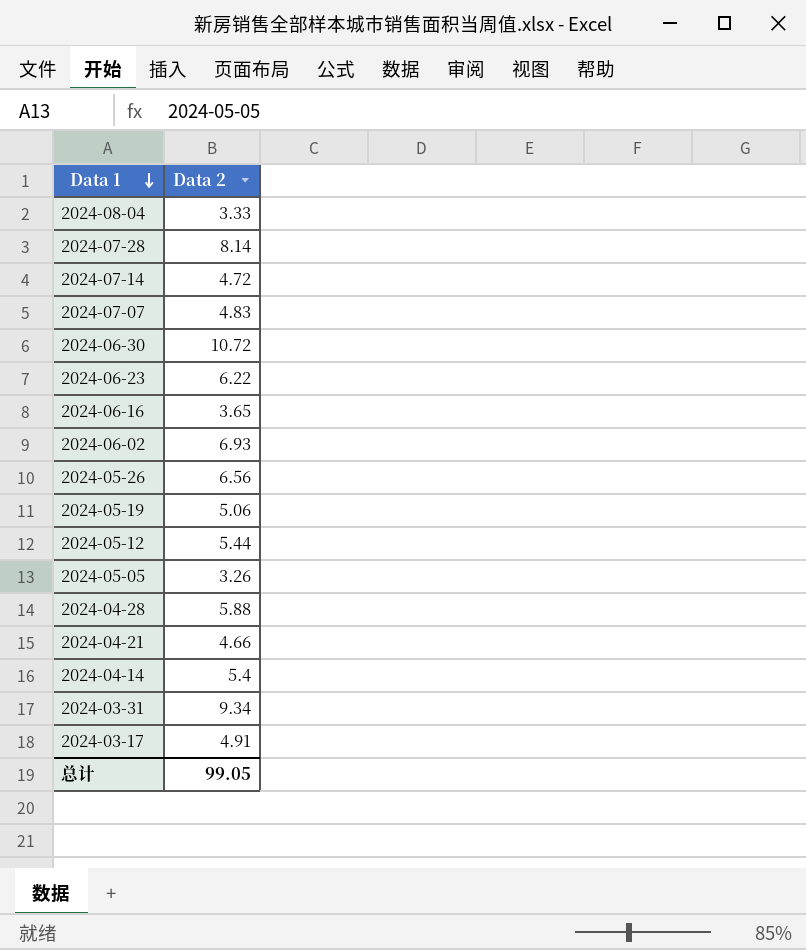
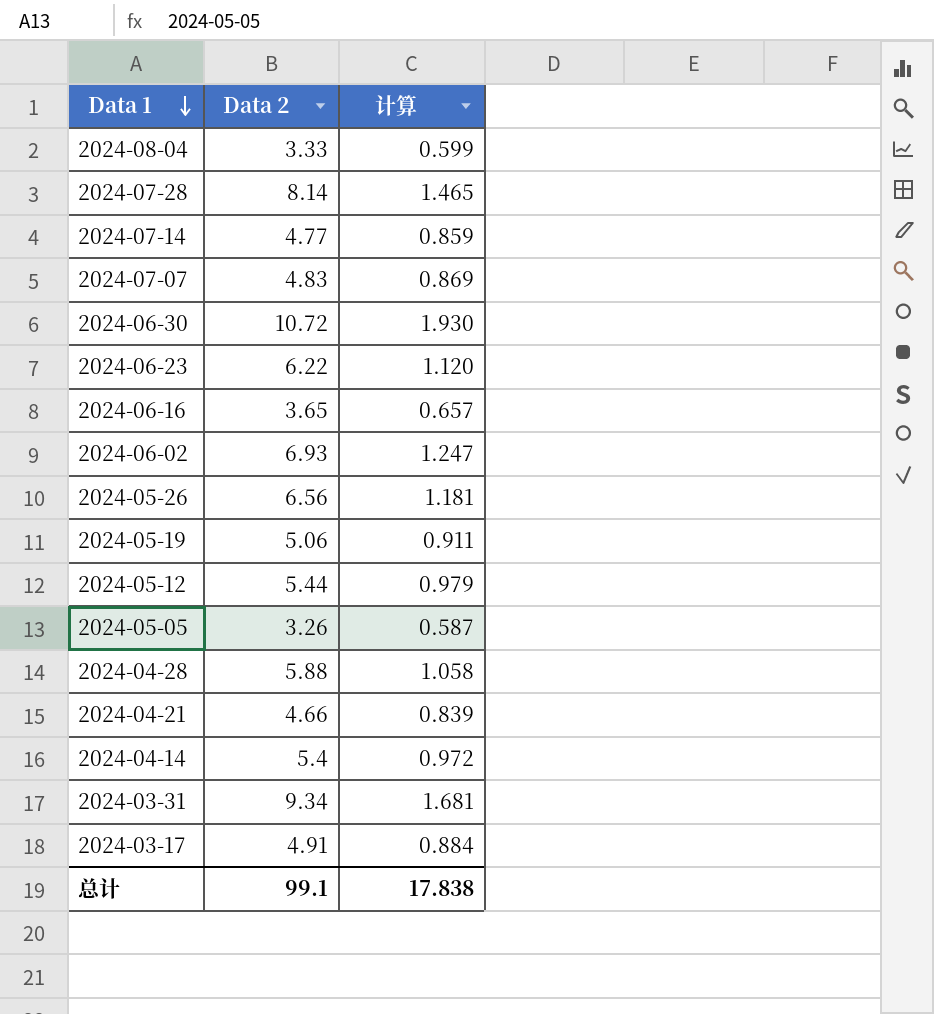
column 计算 | formula: none -> [Data 2] * 0.18
2024-07-14 | Data 2: 4.72 -> 4.77
总计 | Data 2: 99.05 -> 99.1

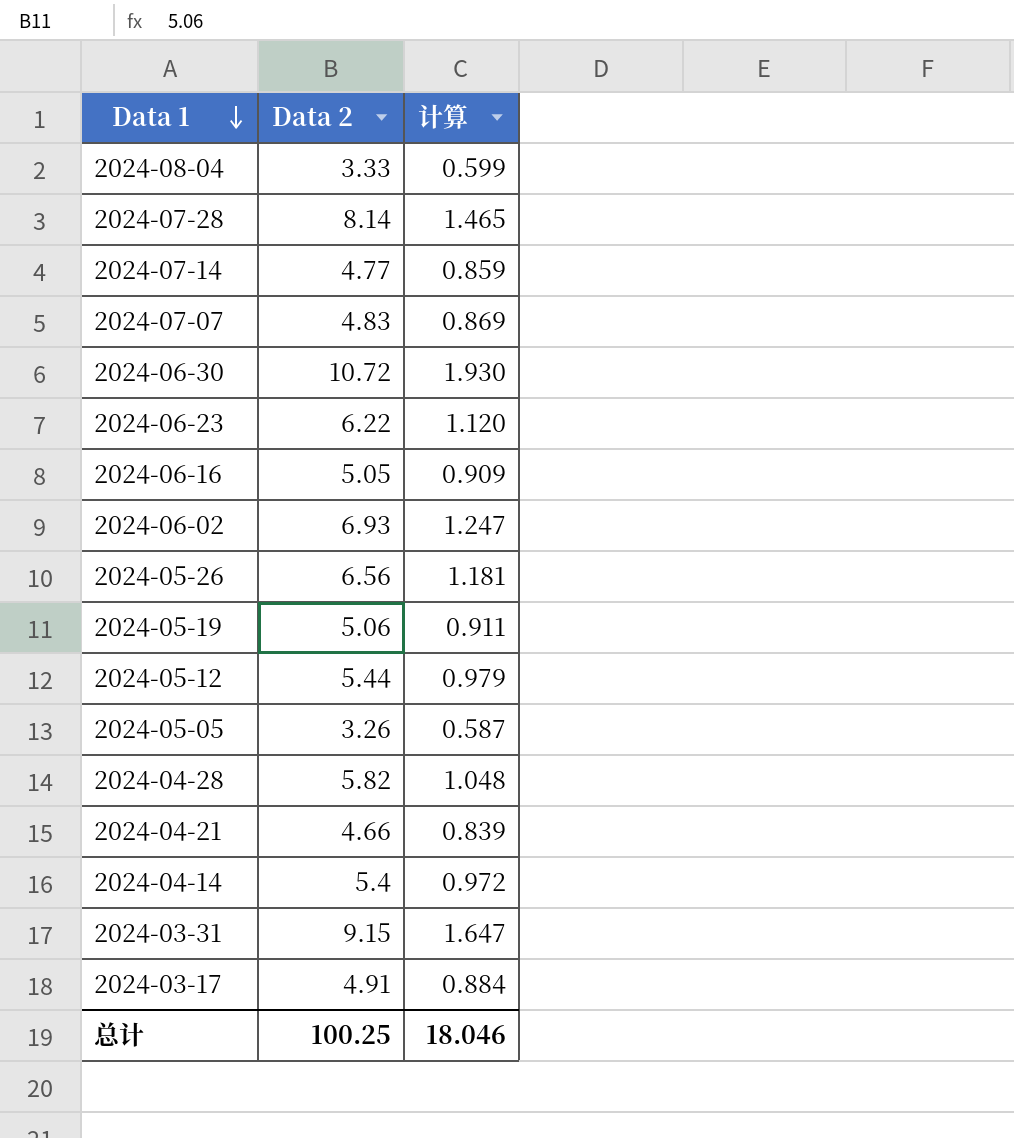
2024-06-16 | Data 2: 3.65 -> 5.05
2024-06-16 | 计算: 0.657 -> 0.909
2024-04-28 | Data 2: 5.88 -> 5.82
2024-04-28 | 计算: 1.058 -> 1.048
2024-03-31 | Data 2: 9.34 -> 9.15
2024-03-31 | 计算: 1.681 -> 1.647
总计 | Data 2: 99.1 -> 100.25
总计 | 计算: 17.838 -> 18.046

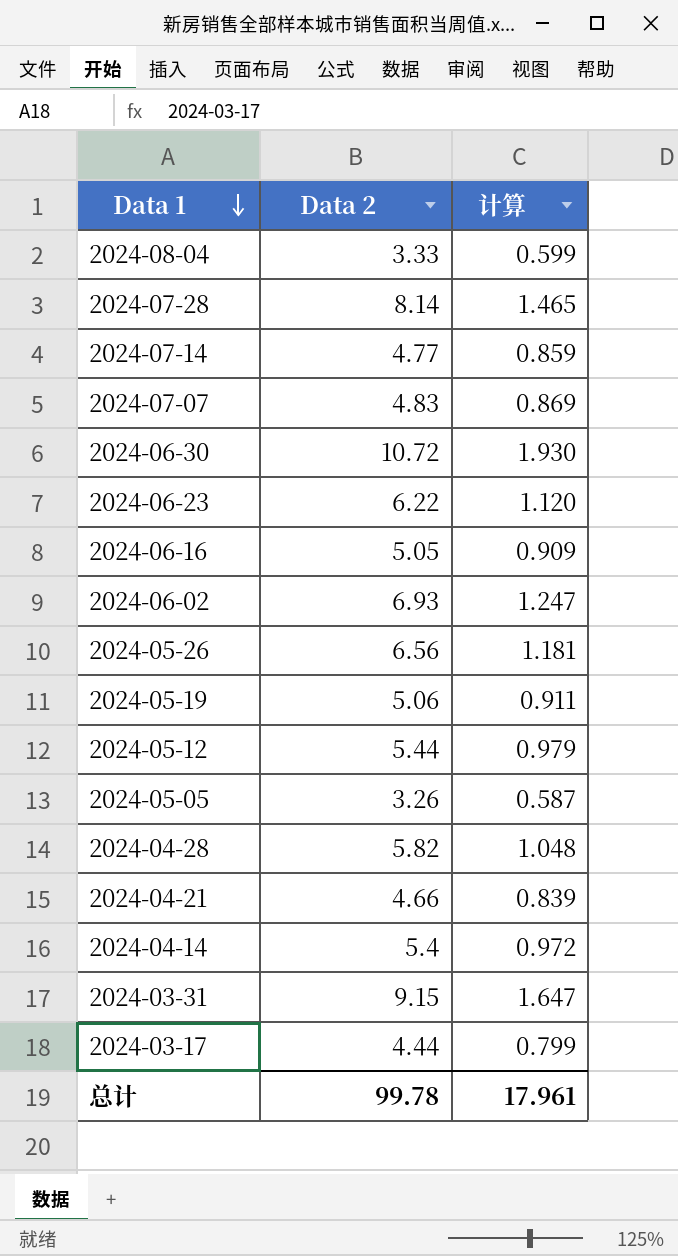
2024-03-17 | Data 2: 4.91 -> 4.44
2024-03-17 | 计算: 0.884 -> 0.799
总计 | Data 2: 100.25 -> 99.78
总计 | 计算: 18.046 -> 17.961

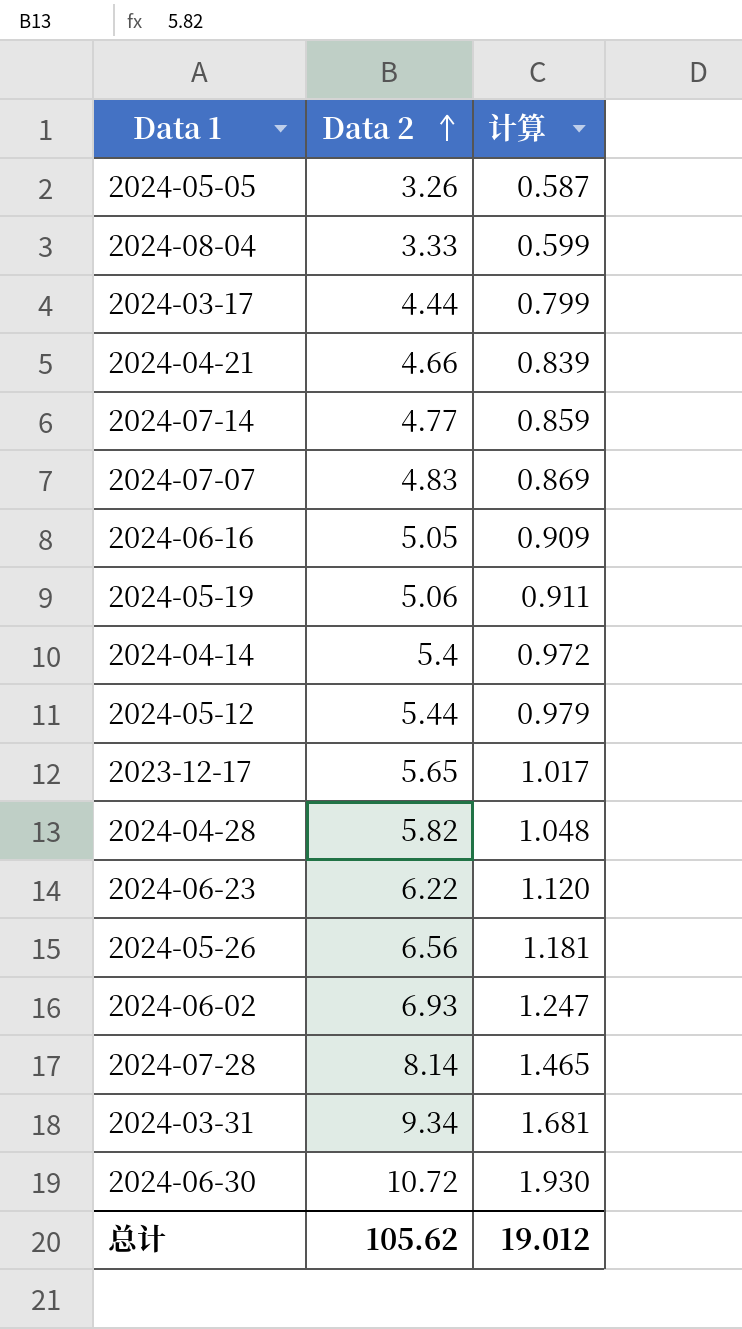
row order: Data 1 descending -> Data 2 ascending
row 2023-12-17: none -> 5.65 | 1.017
2024-03-31 | Data 2: 9.15 -> 9.34
2024-03-31 | 计算: 1.647 -> 1.681
总计 | Data 2: 99.78 -> 105.62
总计 | 计算: 17.961 -> 19.012

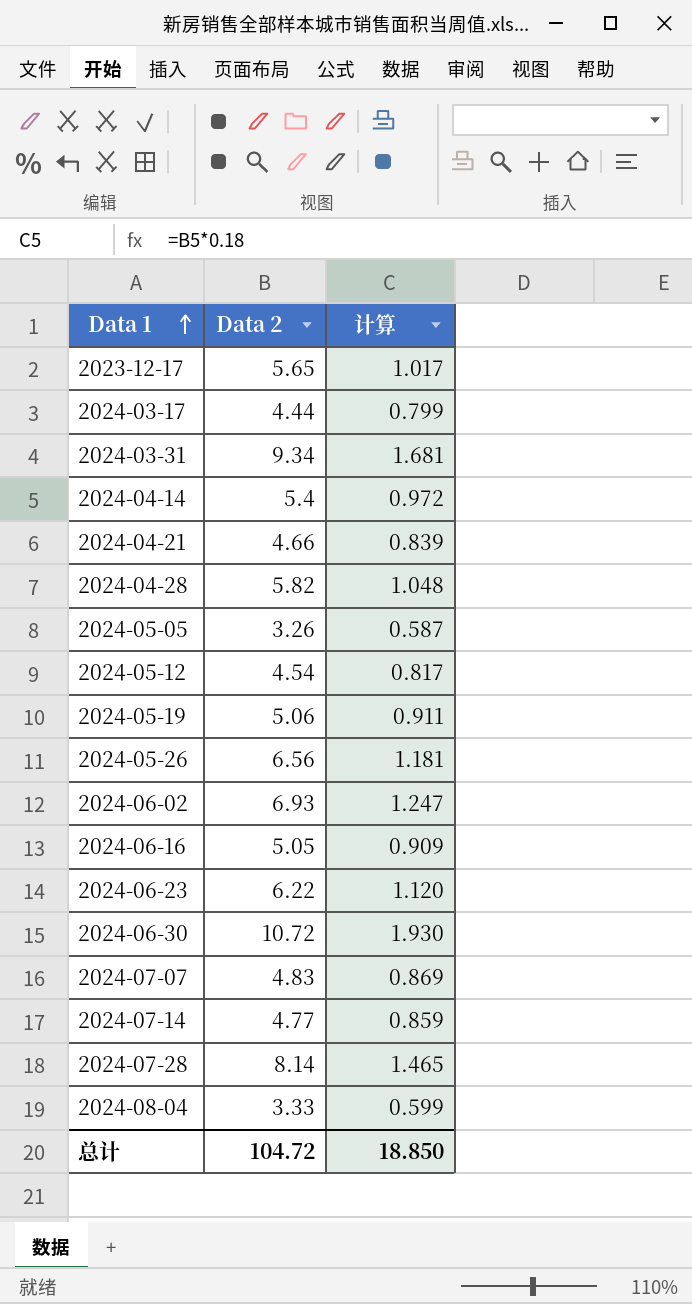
row order: Data 2 ascending -> Data 1 ascending
2024-05-12 | Data 2: 5.44 -> 4.54
2024-05-12 | 计算: 0.979 -> 0.817
总计 | Data 2: 105.62 -> 104.72
总计 | 计算: 19.012 -> 18.850

